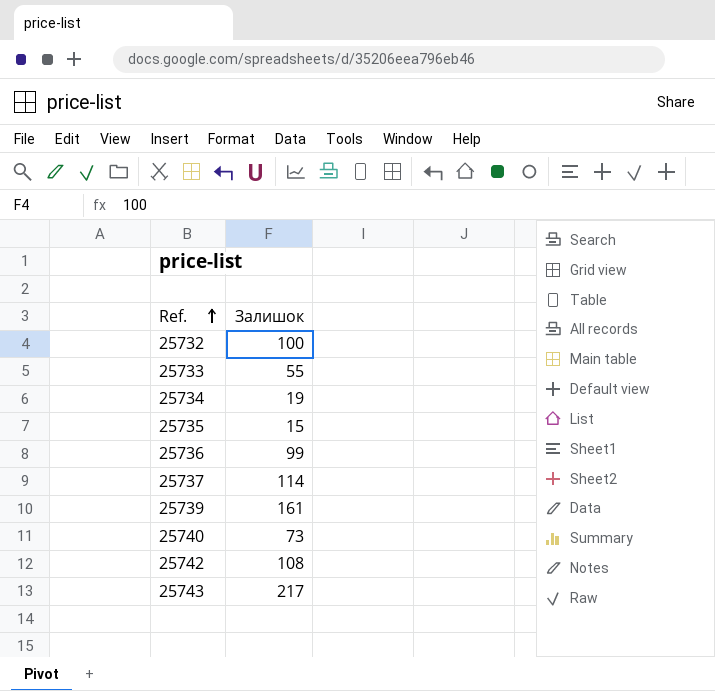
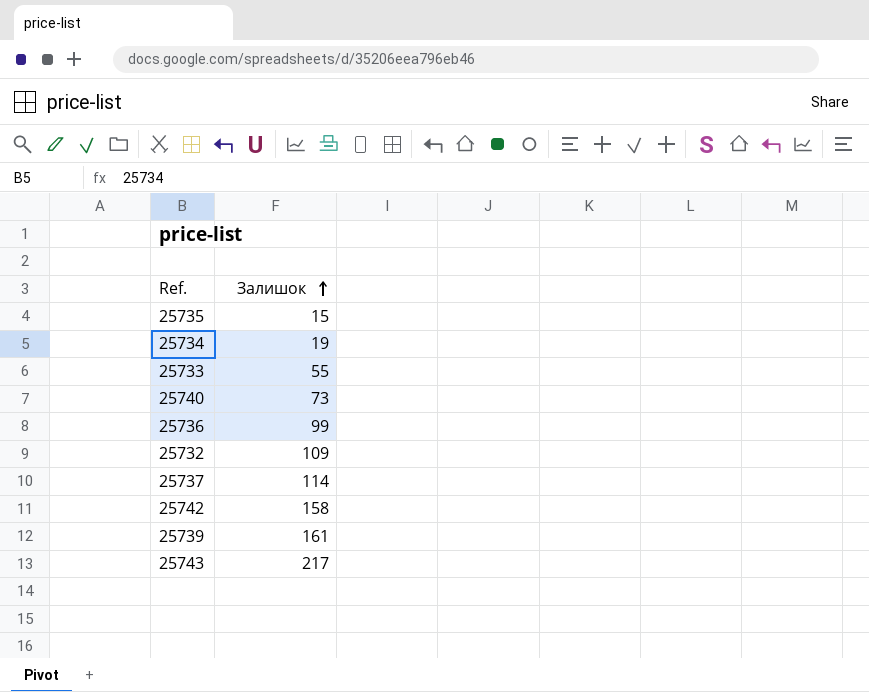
row order: Ref. ascending -> Залишок ascending
25732 | Залишок: 100 -> 109
25742 | Залишок: 108 -> 158

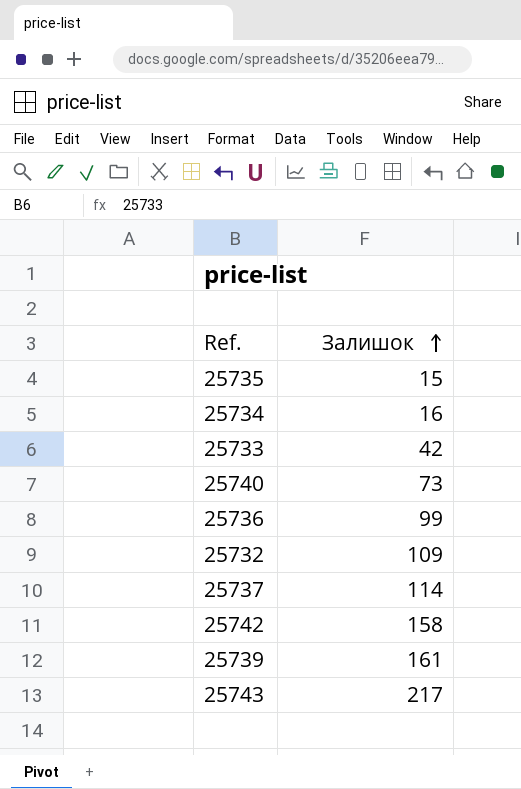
25734 | Залишок: 19 -> 16
25733 | Залишок: 55 -> 42

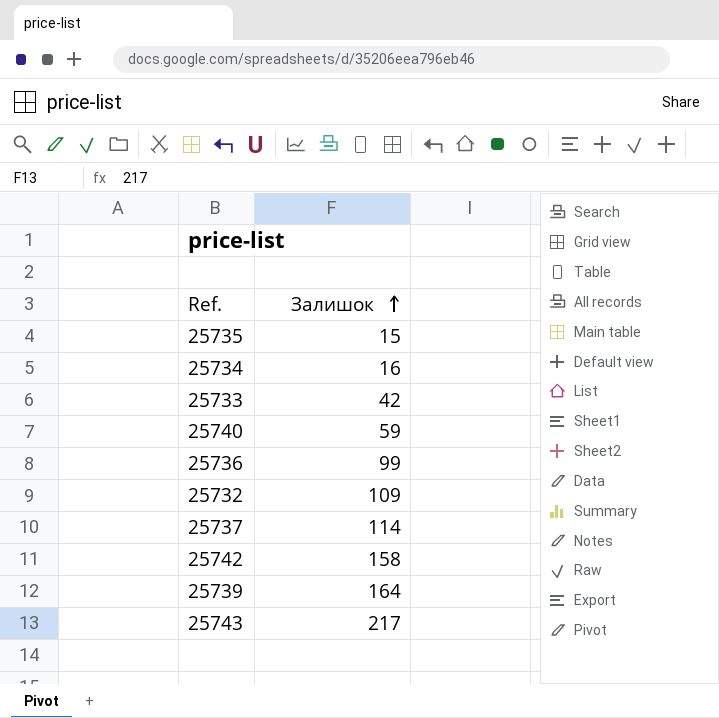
25740 | Залишок: 73 -> 59
25739 | Залишок: 161 -> 164

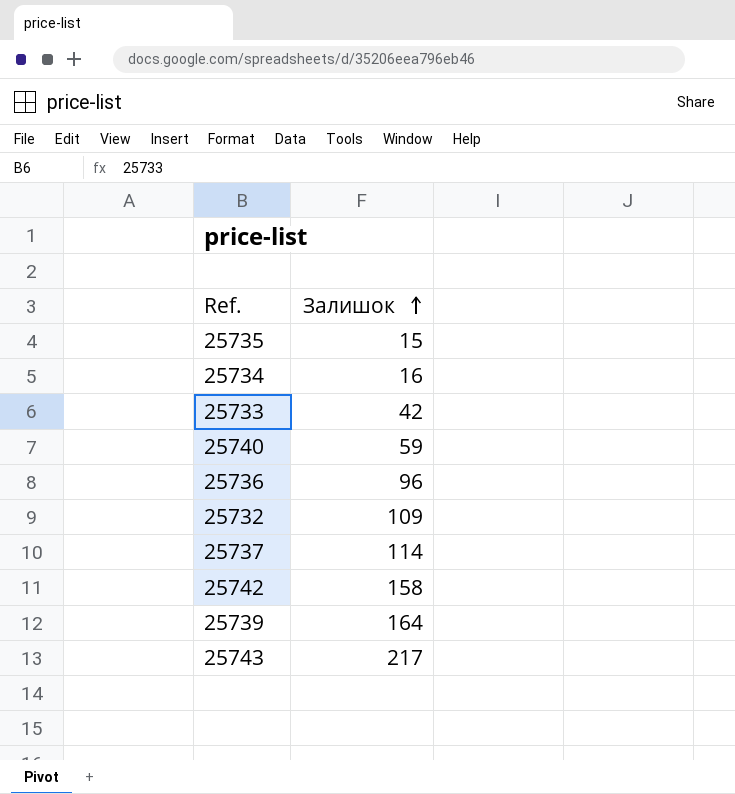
25736 | Залишок: 99 -> 96

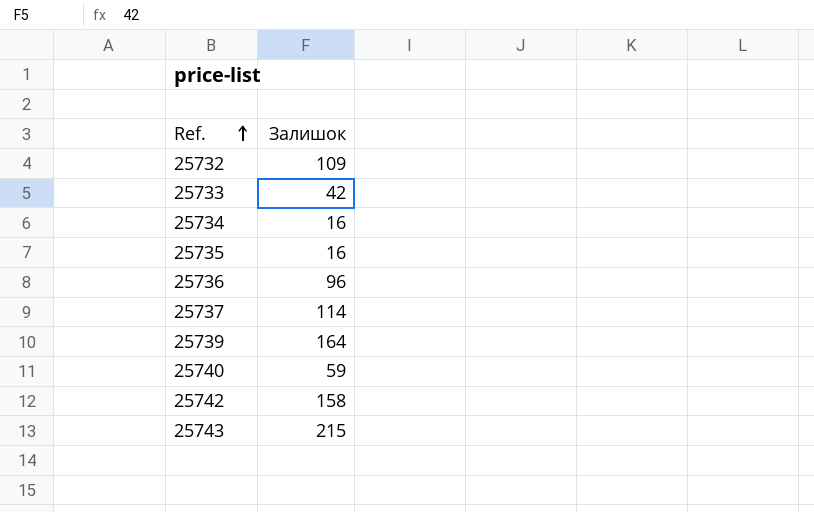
row order: Залишок ascending -> Ref. ascending
25735 | Залишок: 15 -> 16
25743 | Залишок: 217 -> 215

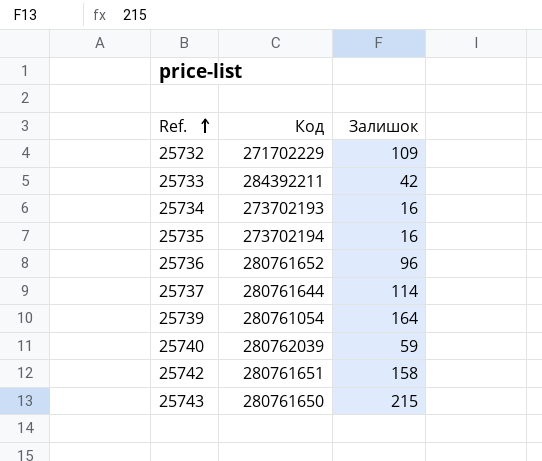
column Код | position: none -> 2

